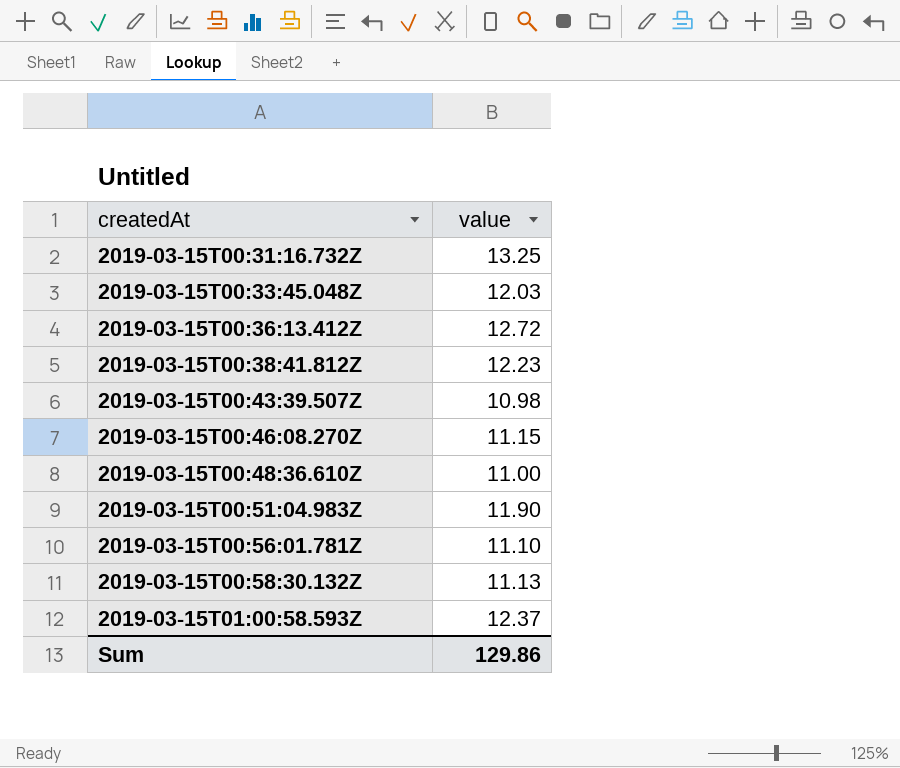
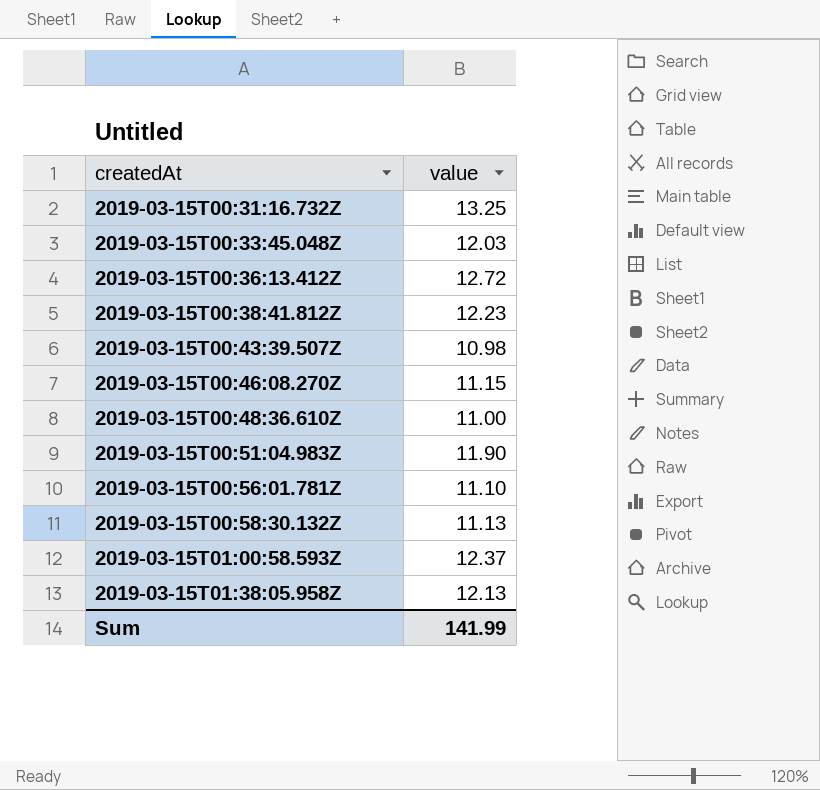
row 2019-03-15T01:38:05.958Z: none -> 12.13
Sum | value: 129.86 -> 141.99

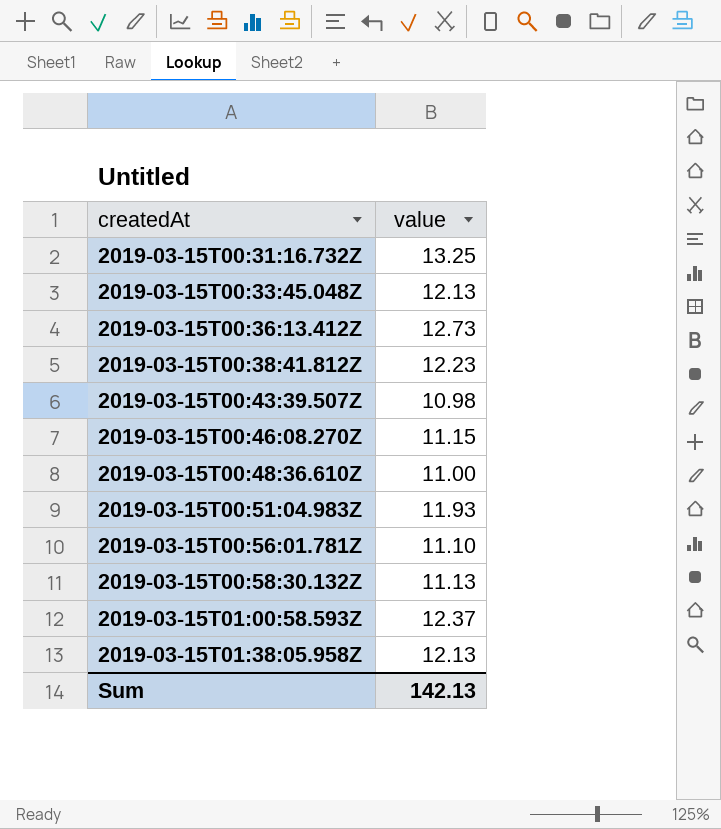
2019-03-15T00:33:45.048Z | value: 12.03 -> 12.13
2019-03-15T00:36:13.412Z | value: 12.72 -> 12.73
2019-03-15T00:51:04.983Z | value: 11.90 -> 11.93
Sum | value: 141.99 -> 142.13

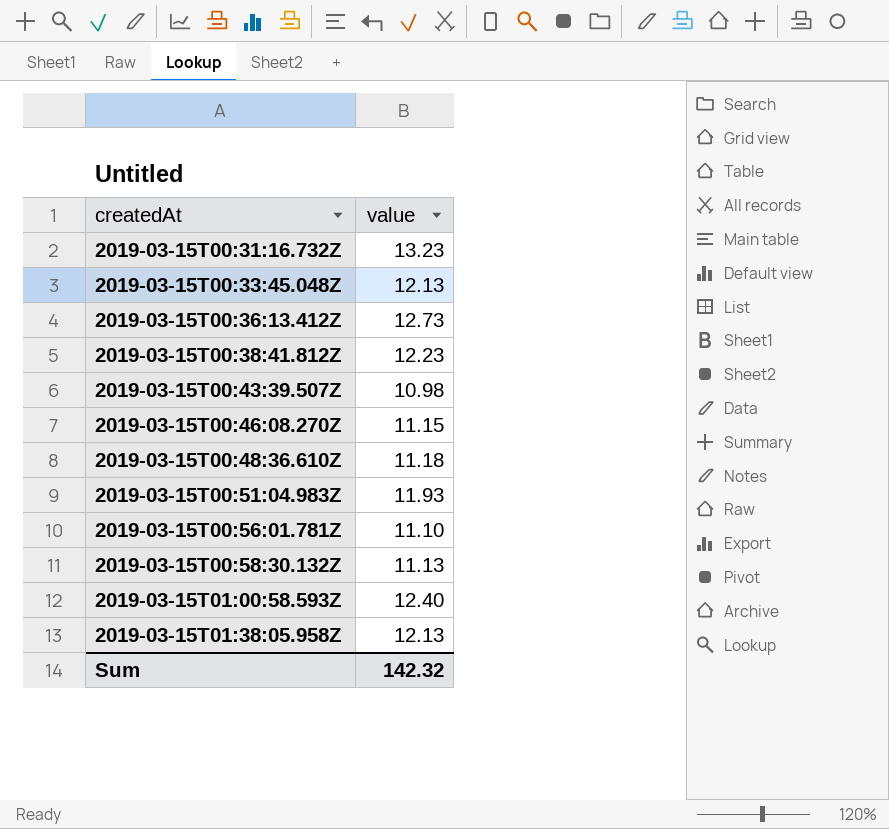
2019-03-15T00:31:16.732Z | value: 13.25 -> 13.23
2019-03-15T00:48:36.610Z | value: 11.00 -> 11.18
2019-03-15T01:00:58.593Z | value: 12.37 -> 12.40
Sum | value: 142.13 -> 142.32

